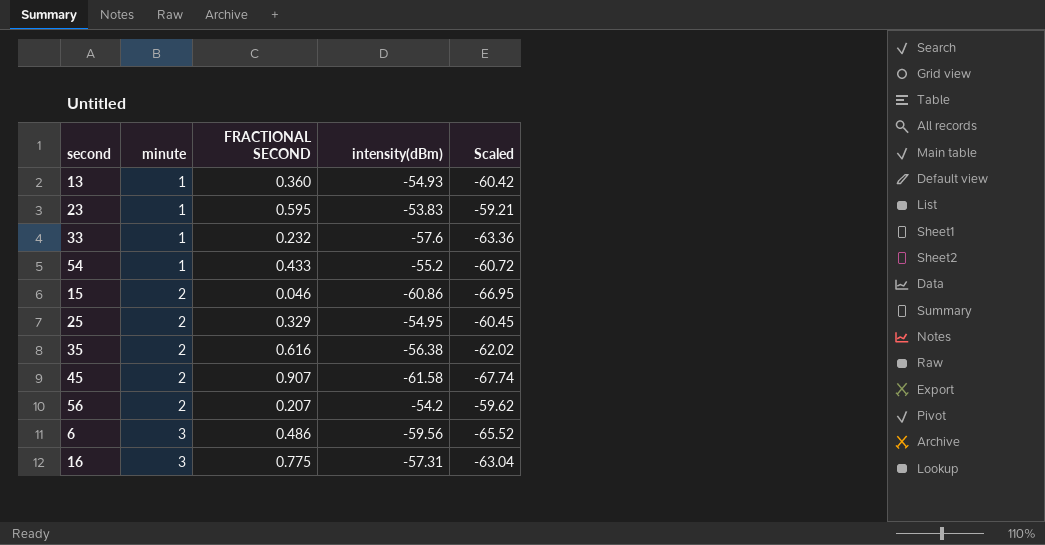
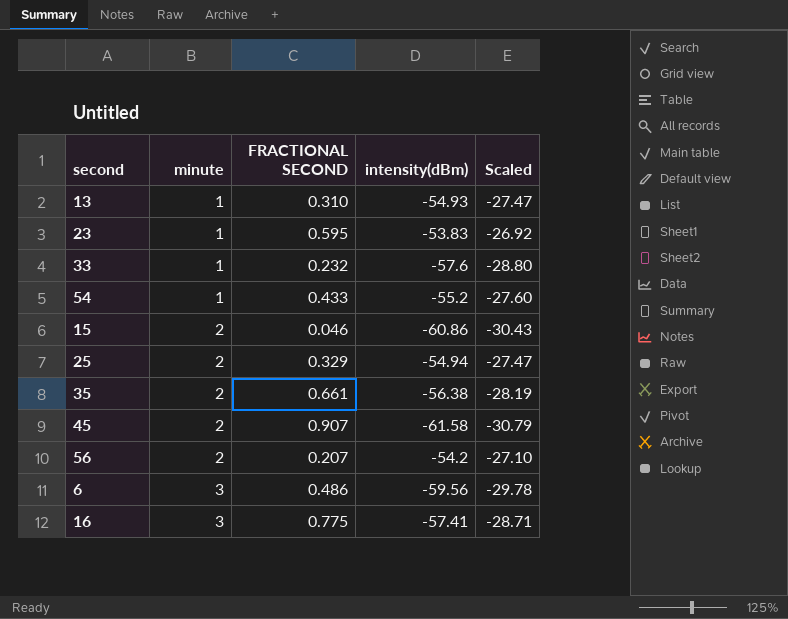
column Scaled | formula: [intensity(dBm)] * 1.1 -> [intensity(dBm)] * 0.5
13 | FRACTIONAL SECOND: 0.360 -> 0.310
25 | intensity(dBm): -54.95 -> -54.94
35 | FRACTIONAL SECOND: 0.616 -> 0.661
16 | intensity(dBm): -57.31 -> -57.41

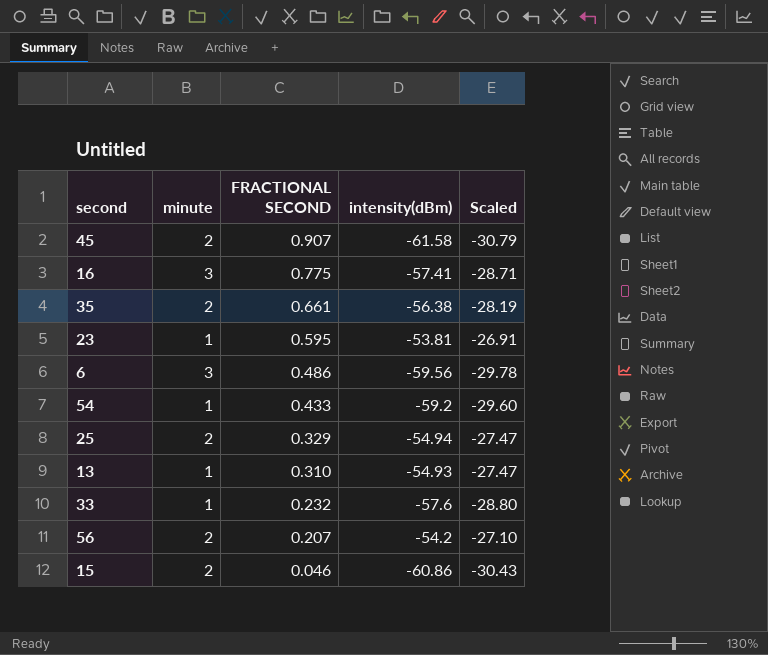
row order: minute ascending -> FRACTIONAL SECOND descending
23 | intensity(dBm): -53.83 -> -53.81
23 | Scaled: -26.92 -> -26.91
54 | intensity(dBm): -55.2 -> -59.2
54 | Scaled: -27.60 -> -29.60

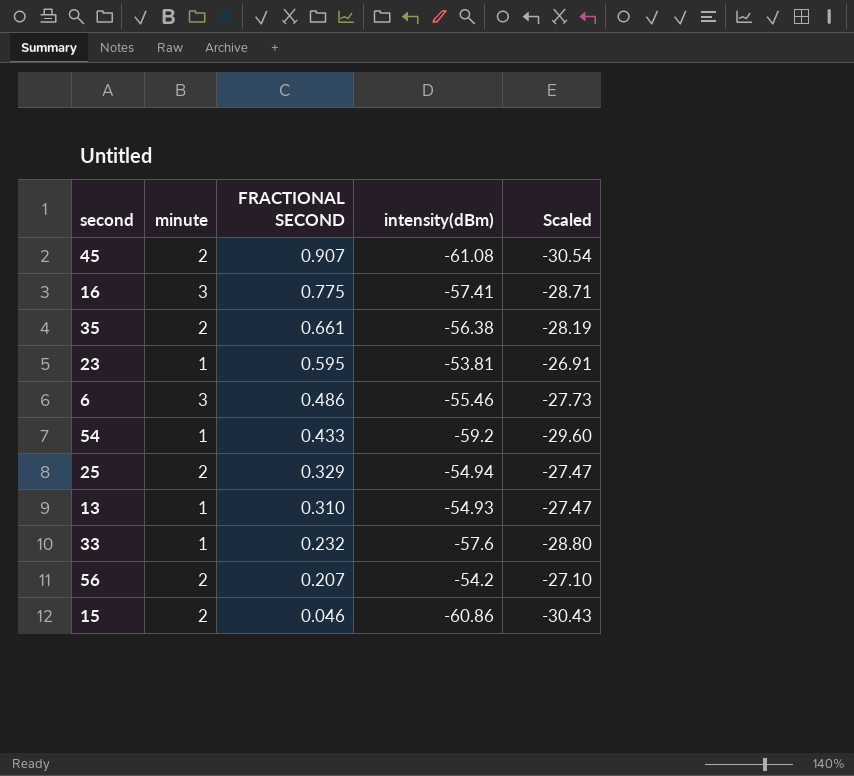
45 | intensity(dBm): -61.58 -> -61.08
45 | Scaled: -30.79 -> -30.54
6 | intensity(dBm): -59.56 -> -55.46
6 | Scaled: -29.78 -> -27.73

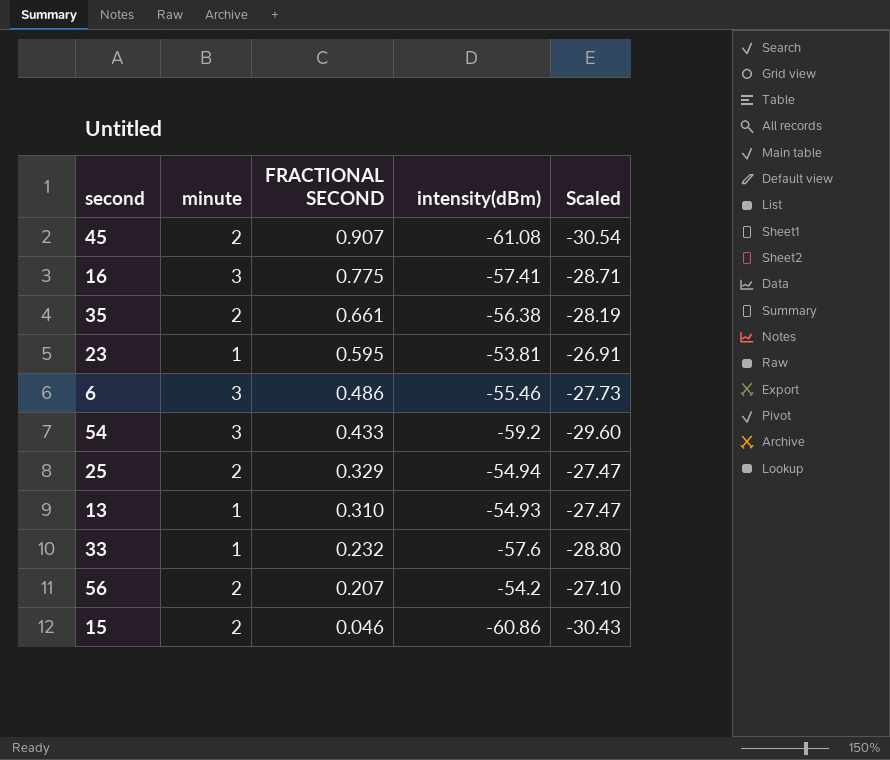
54 | minute: 1 -> 3

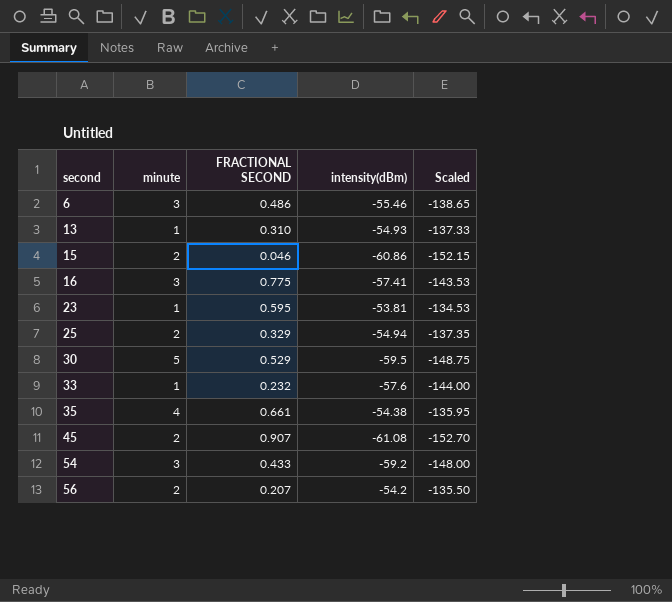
row order: FRACTIONAL SECOND descending -> second ascending
column Scaled | formula: [intensity(dBm)] * 0.5 -> [intensity(dBm)] * 2.5
row 30: none -> 5 | 0.529 | -59.5 | -148.75
35 | minute: 2 -> 4
35 | intensity(dBm): -56.38 -> -54.38

